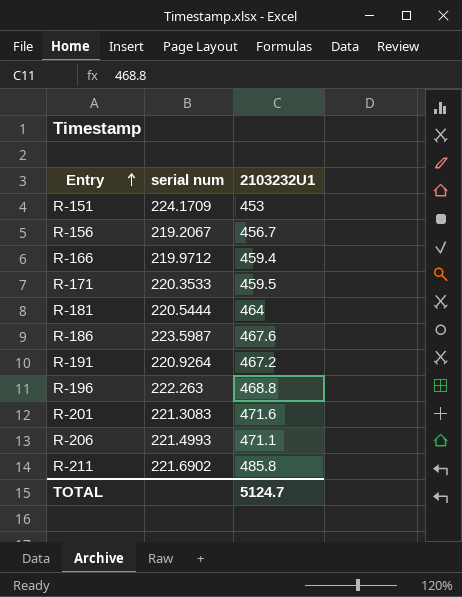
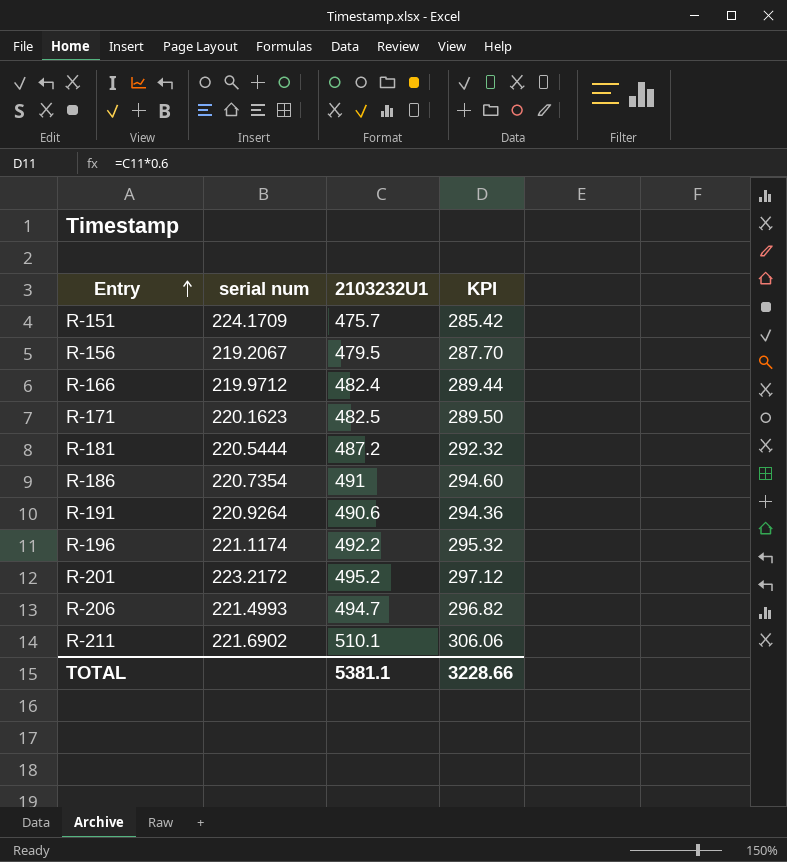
column KPI | formula: none -> [2103232U1] * 0.6
R-151 | 2103232U1: 453 -> 475.7
R-156 | 2103232U1: 456.7 -> 479.5
R-166 | 2103232U1: 459.4 -> 482.4
R-171 | serial num: 220.3533 -> 220.1623
R-171 | 2103232U1: 459.5 -> 482.5
R-181 | 2103232U1: 464 -> 487.2
R-186 | serial num: 223.5987 -> 220.7354
R-186 | 2103232U1: 467.6 -> 491
R-191 | 2103232U1: 467.2 -> 490.6
R-196 | serial num: 222.263 -> 221.1174
R-196 | 2103232U1: 468.8 -> 492.2
R-201 | serial num: 221.3083 -> 223.2172
R-201 | 2103232U1: 471.6 -> 495.2
R-206 | 2103232U1: 471.1 -> 494.7
R-211 | 2103232U1: 485.8 -> 510.1
TOTAL | 2103232U1: 5124.7 -> 5381.1

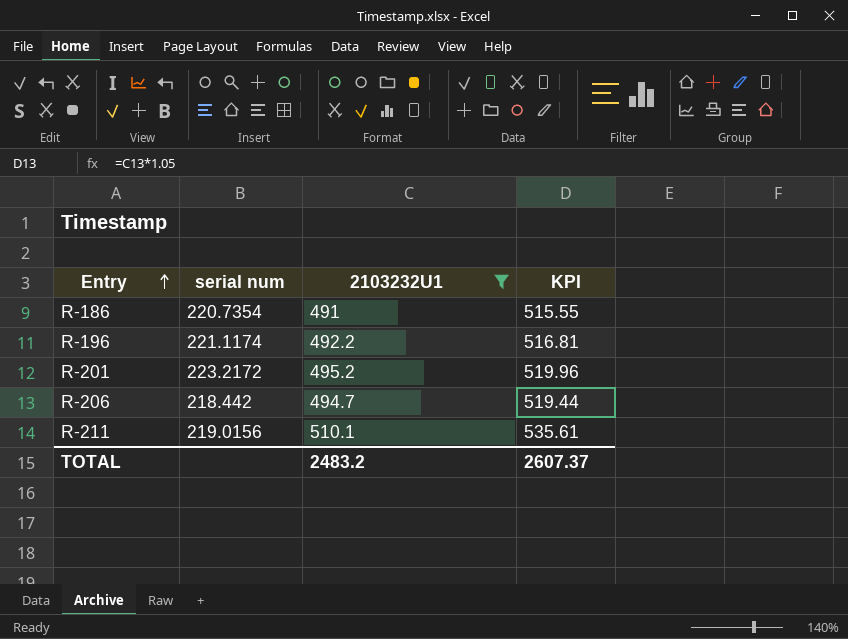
filter: none -> 2103232U1 >= 491
column KPI | formula: [2103232U1] * 0.6 -> [2103232U1] * 1.05
R-206 | serial num: 221.4993 -> 218.442
R-211 | serial num: 221.6902 -> 219.0156
TOTAL | 2103232U1: 5381.1 -> 2483.2
TOTAL | KPI: 3228.66 -> 2607.37

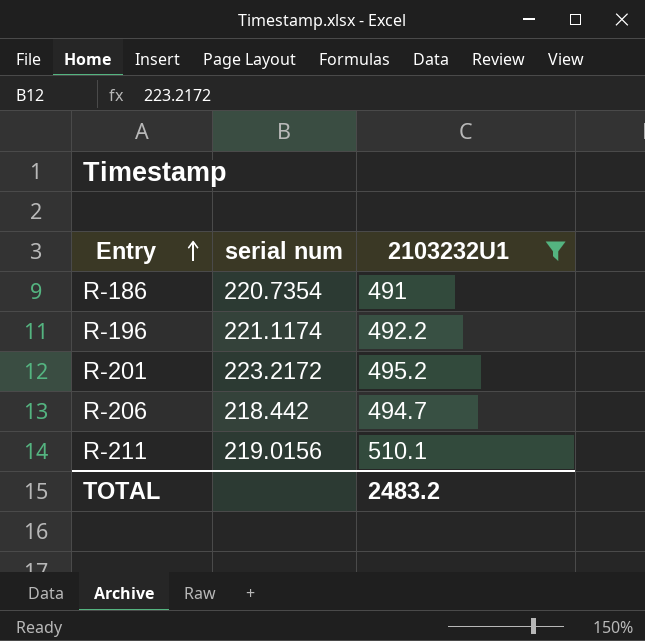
column KPI | formula: [2103232U1] * 1.05 -> none

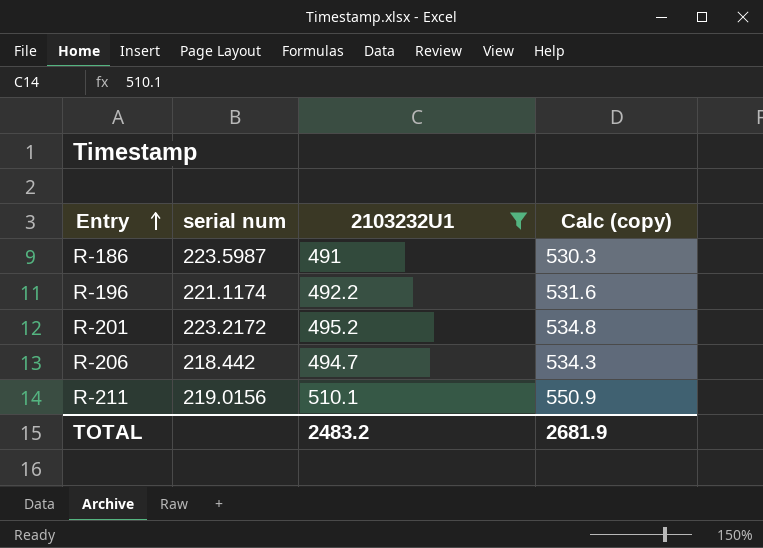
column Calc (copy) | formula: none -> [2103232U1] * 1.08
R-186 | serial num: 220.7354 -> 223.5987

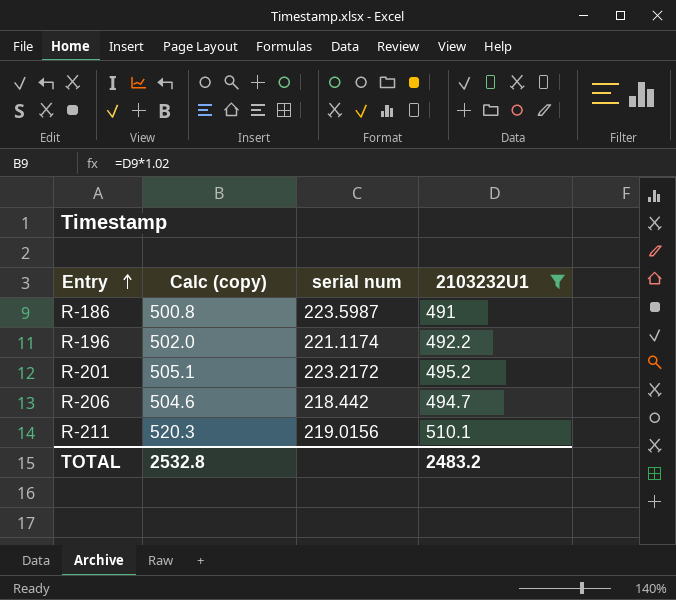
column Calc (copy) | formula: [2103232U1] * 1.08 -> [2103232U1] * 1.02
column Calc (copy) | position: 4 -> 2
TOTAL | Calc (copy): 2681.9 -> 2532.8

